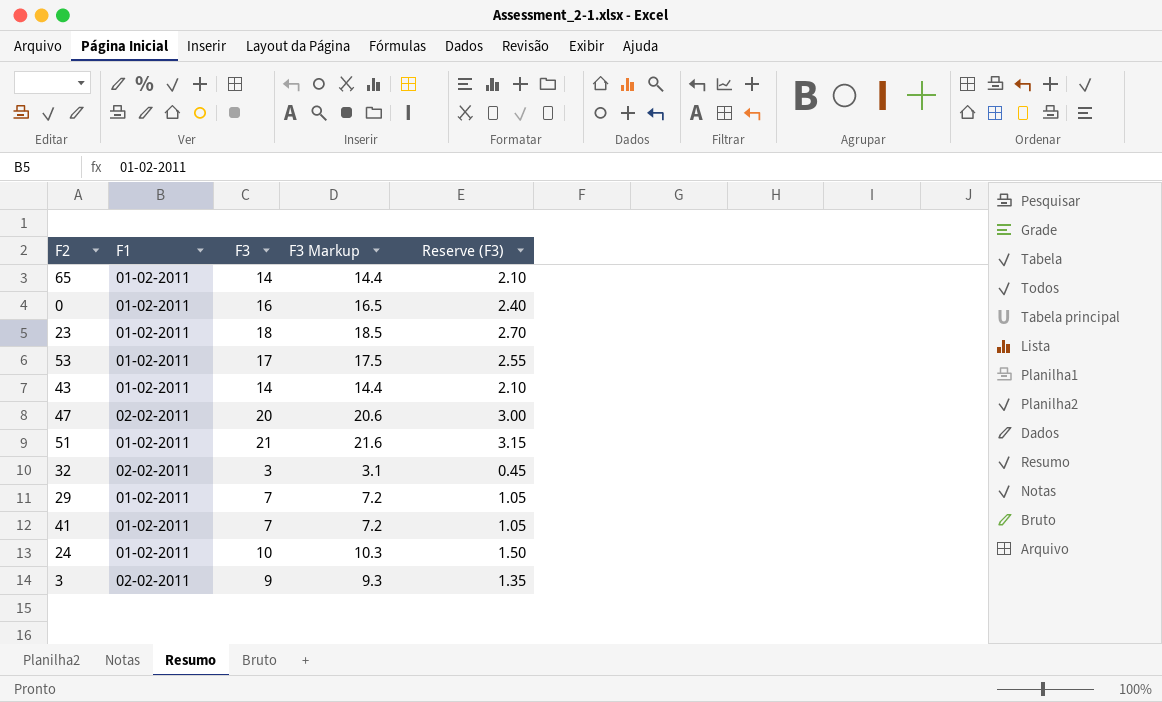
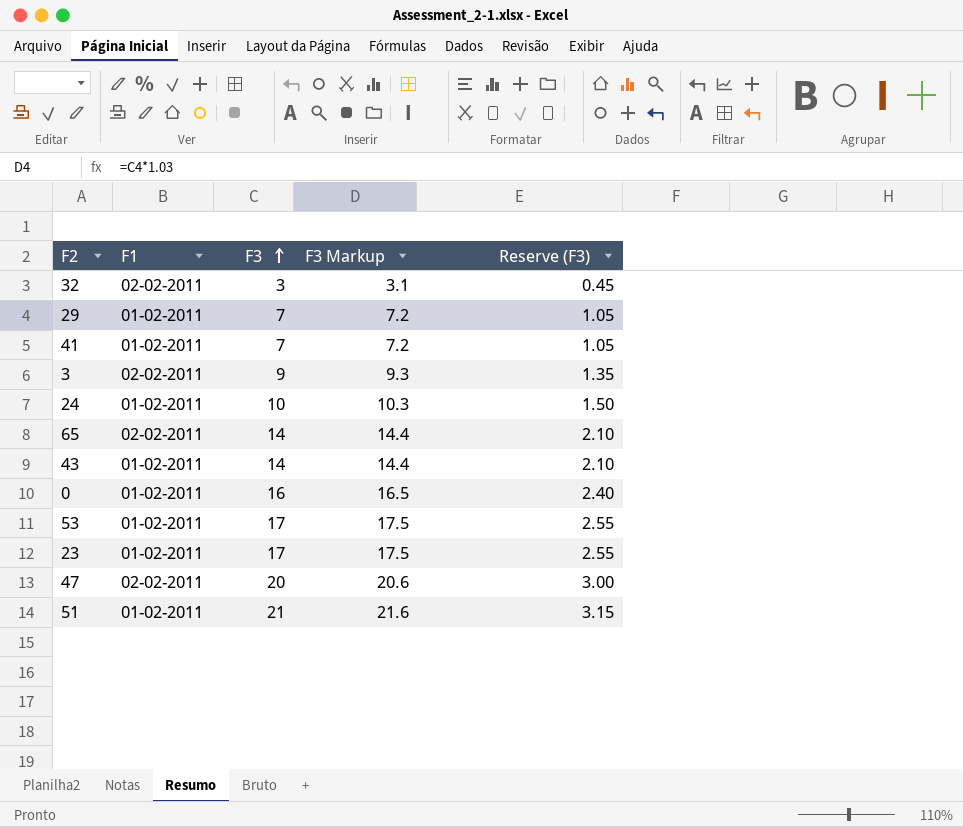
row order: none -> F3 ascending
65 | F1: 01-02-2011 -> 02-02-2011
23 | F3: 18 -> 17
23 | F3 Markup: 18.5 -> 17.5
23 | Reserve (F3): 2.70 -> 2.55

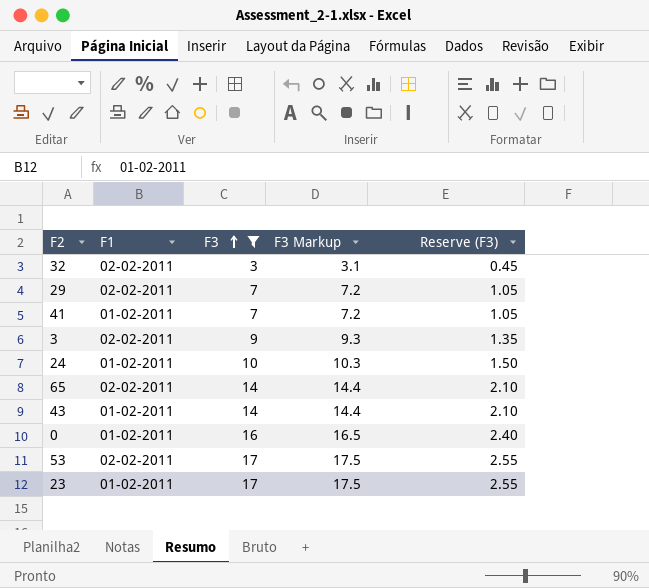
filter: none -> F3 <= 17
29 | F1: 01-02-2011 -> 02-02-2011
53 | F1: 01-02-2011 -> 02-02-2011

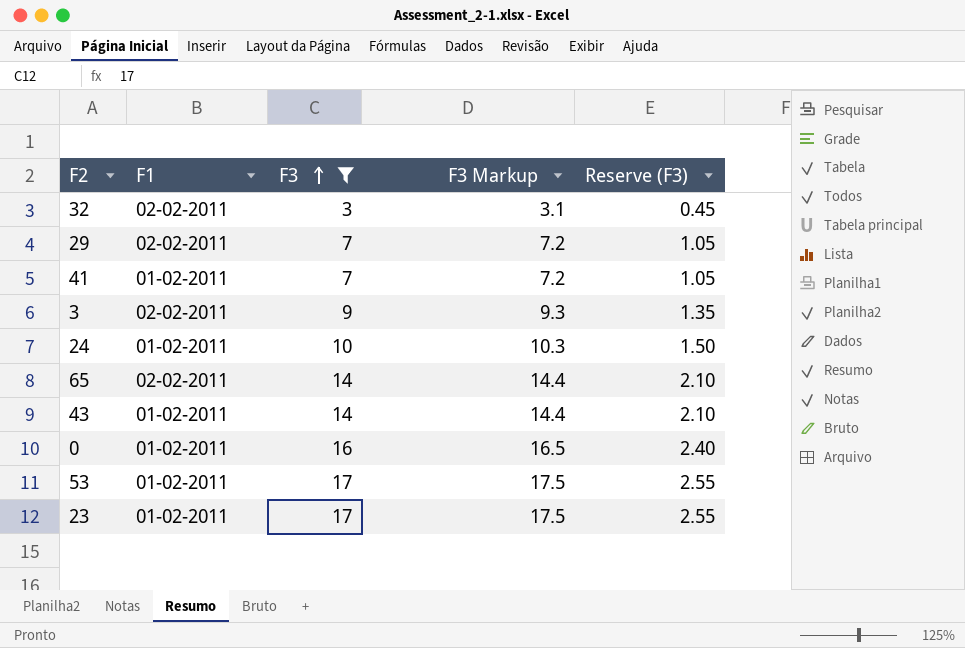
53 | F1: 02-02-2011 -> 01-02-2011

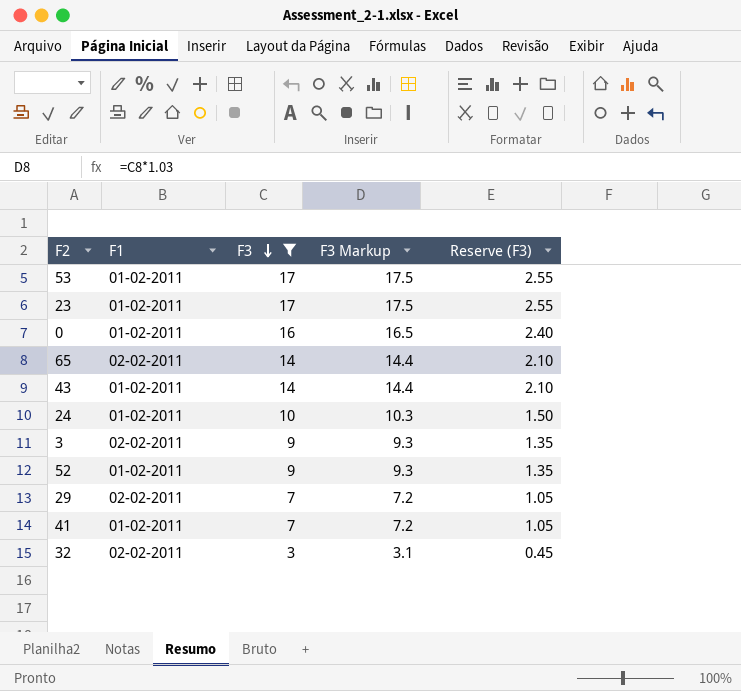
row order: F3 ascending -> F3 descending
row 52: none -> 01-02-2011 | 9 | 9.3 | 1.35

